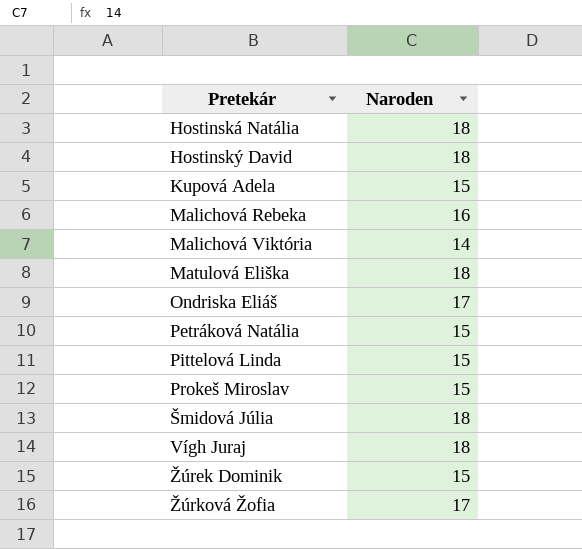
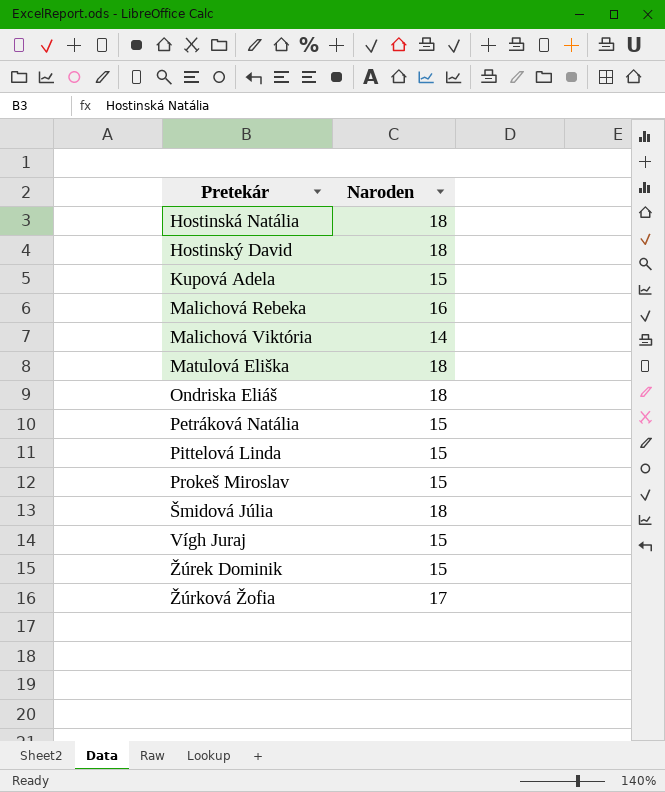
Ondriska Eliáš | Naroden: 17 -> 18
Vígh Juraj | Naroden: 18 -> 15

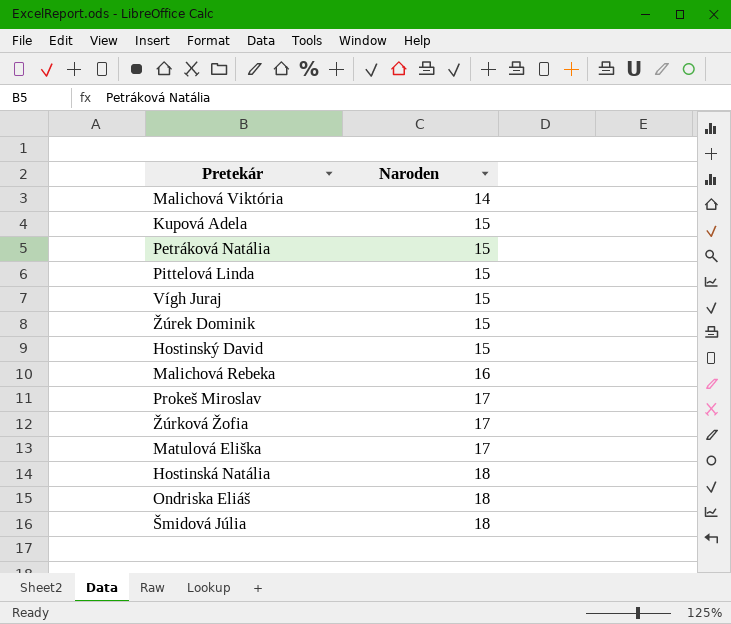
row order: Pretekár ascending -> Naroden ascending
Hostinský David | Naroden: 18 -> 15
Prokeš Miroslav | Naroden: 15 -> 17
Matulová Eliška | Naroden: 18 -> 17

